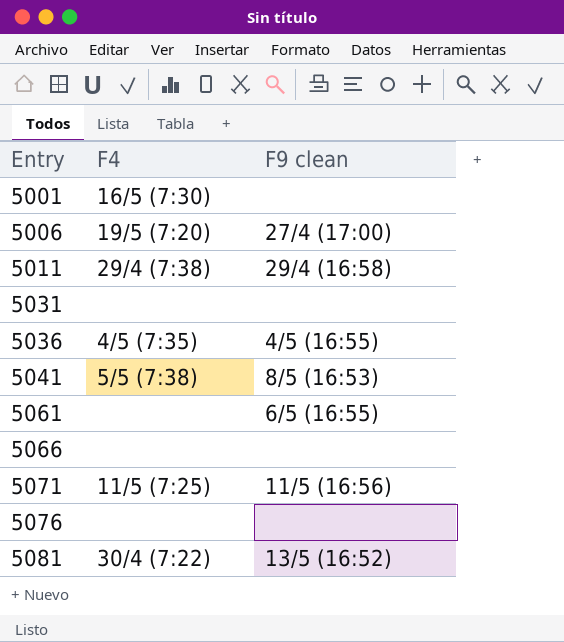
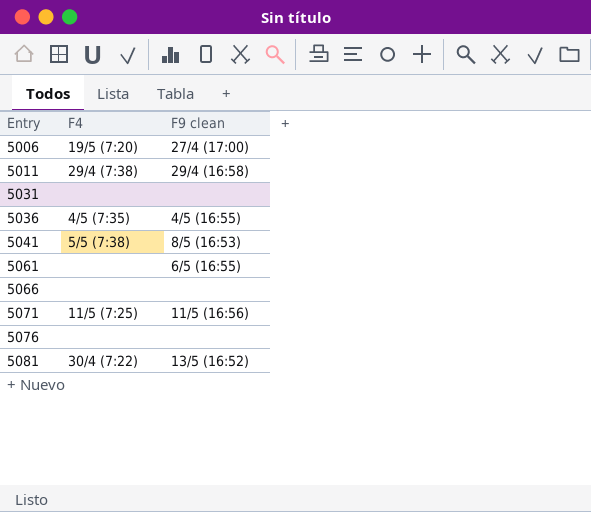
row 5001: 16/5 (7:30) | none -> none

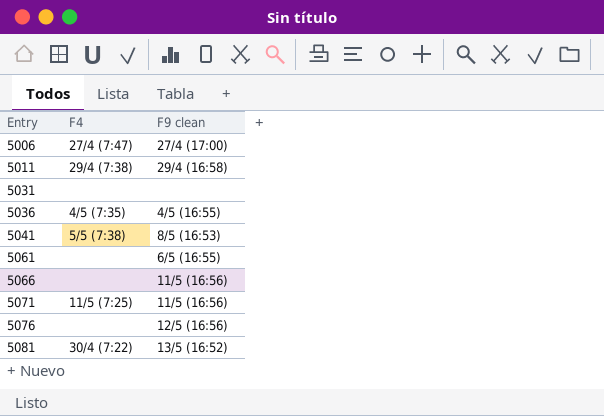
5006 | F4: 19/5 (7:20) -> 27/4 (7:47)
5066 | F9 clean: none -> 11/5 (16:56)
5076 | F9 clean: none -> 12/5 (16:56)

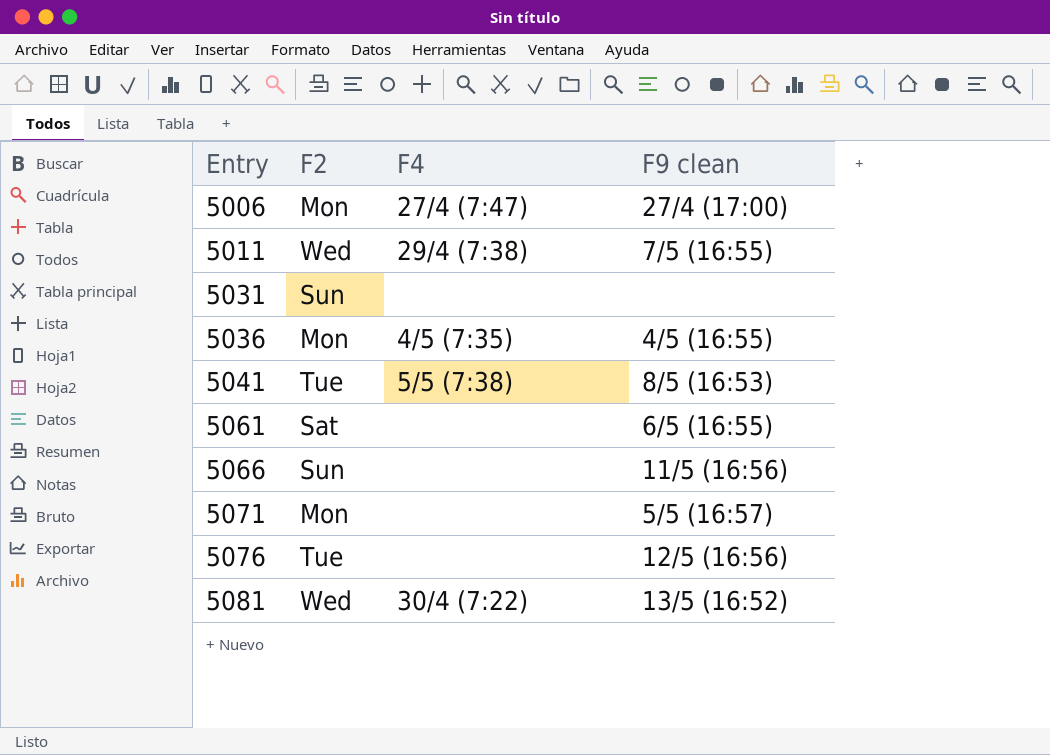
column F2 | position: none -> 2
5011 | F9 clean: 29/4 (16:58) -> 7/5 (16:55)
5071 | F4: 11/5 (7:25) -> none
5071 | F9 clean: 11/5 (16:56) -> 5/5 (16:57)

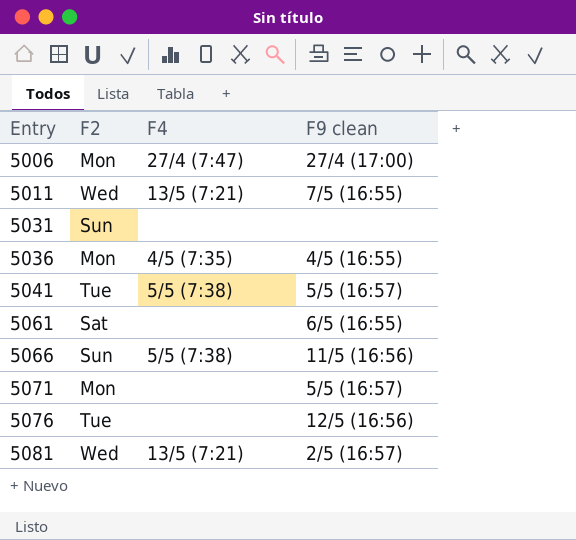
5011 | F4: 29/4 (7:38) -> 13/5 (7:21)
5041 | F9 clean: 8/5 (16:53) -> 5/5 (16:57)
5066 | F4: none -> 5/5 (7:38)
5081 | F4: 30/4 (7:22) -> 13/5 (7:21)
5081 | F9 clean: 13/5 (16:52) -> 2/5 (16:57)

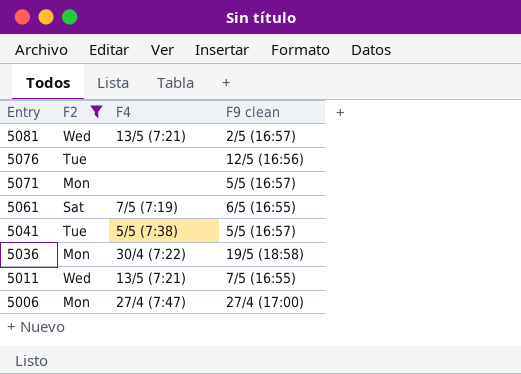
filter: none -> F2 != Sun
row order: Entry ascending -> Entry descending
5061 | F4: none -> 7/5 (7:19)
5036 | F4: 4/5 (7:35) -> 30/4 (7:22)
5036 | F9 clean: 4/5 (16:55) -> 19/5 (18:58)

